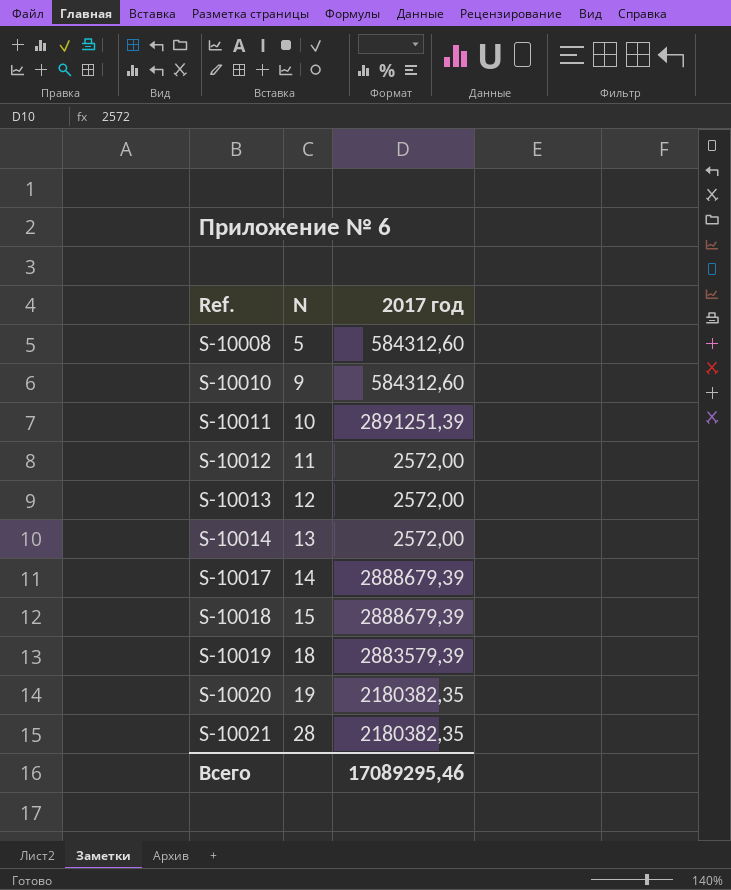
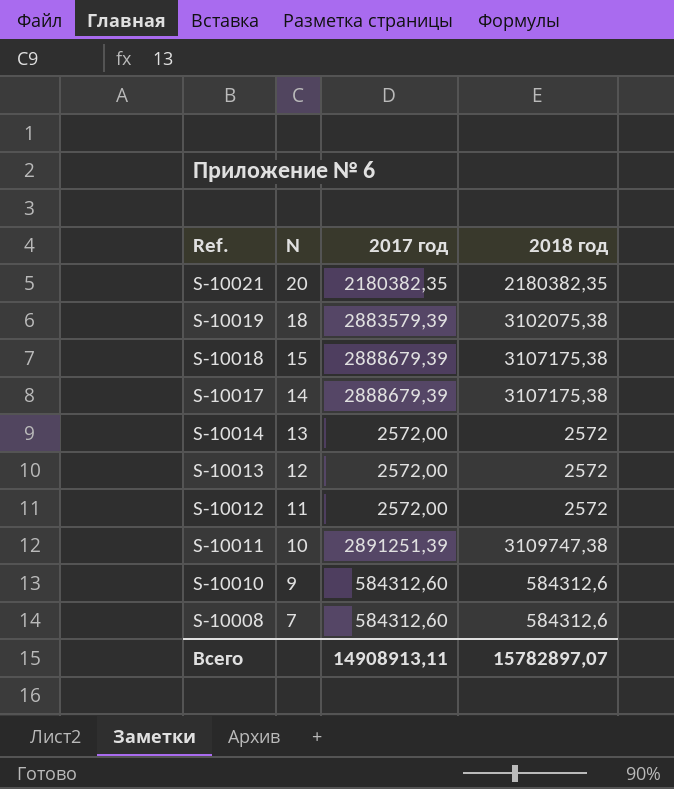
row order: Ref. ascending -> Ref. descending
column 2018 год | position: none -> 4
row S-10020: 19 | 2180382,35 -> none
S-10021 | N: 28 -> 20
S-10008 | N: 5 -> 7
Всего | 2017 год: 17089295,46 -> 14908913,11

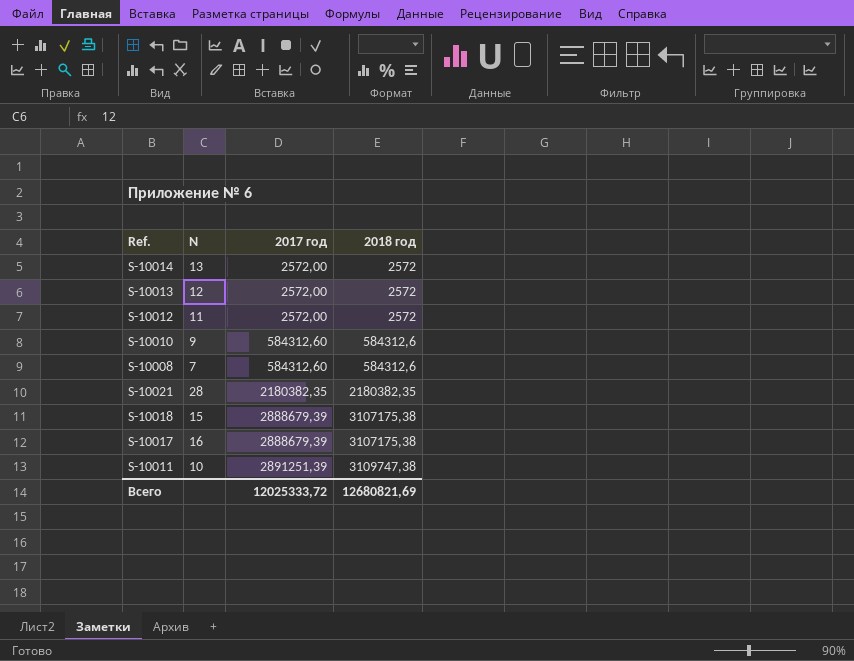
row order: Ref. descending -> 2017 год ascending
row S-10019: 18 | 2883579,39 | 3102075,38 -> none
S-10021 | N: 20 -> 28
S-10017 | N: 14 -> 16
Всего | 2017 год: 14908913,11 -> 12025333,72
Всего | 2018 год: 15782897,07 -> 12680821,69

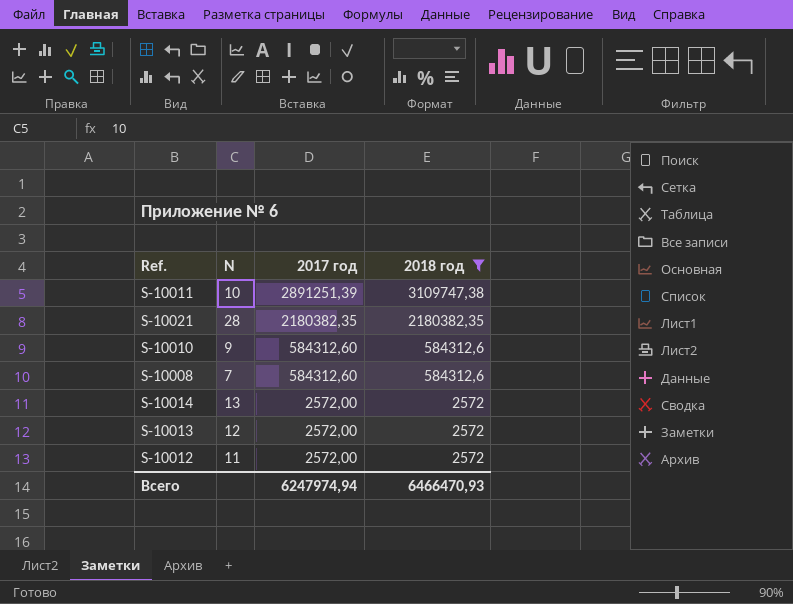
filter: none -> 2018 год != 3107175,38
row order: 2017 год ascending -> 2017 год descending
Всего | 2017 год: 12025333,72 -> 6247974,94
Всего | 2018 год: 12680821,69 -> 6466470,93

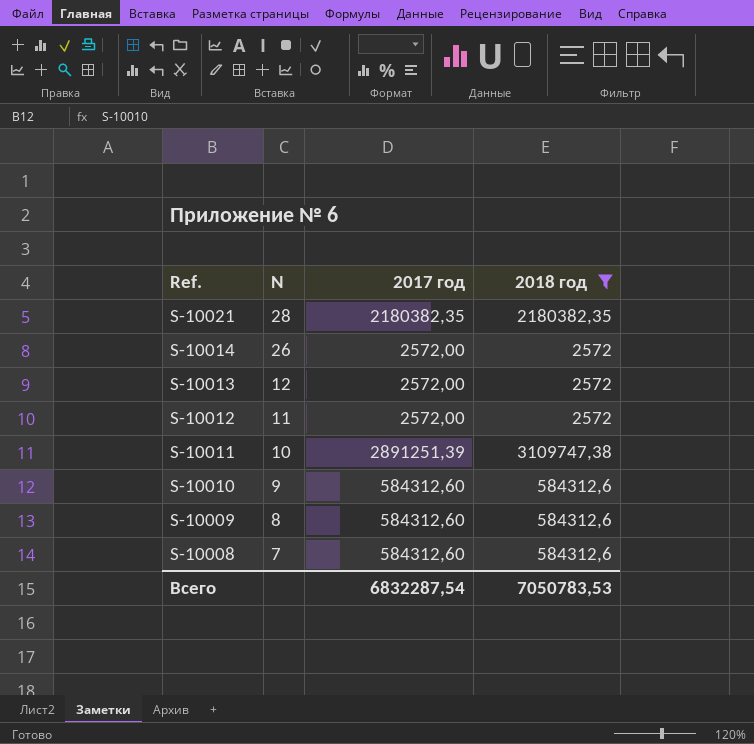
row order: 2017 год descending -> Ref. descending
S-10014 | N: 13 -> 26
row S-10009: none -> 8 | 584312,60 | 584312,6
Всего | 2017 год: 6247974,94 -> 6832287,54
Всего | 2018 год: 6466470,93 -> 7050783,53

